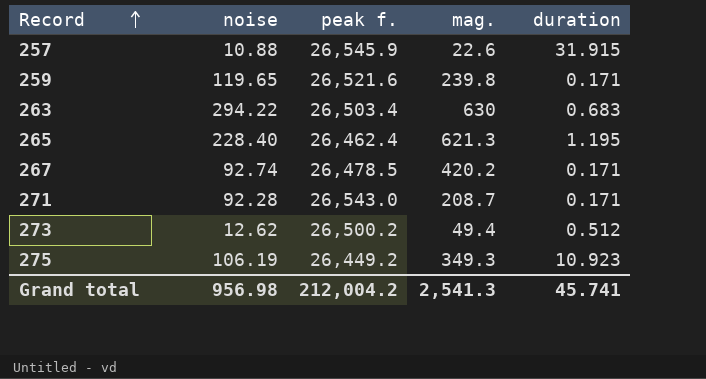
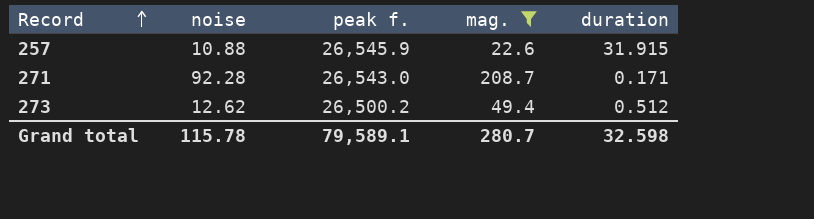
filter: none -> mag. <= 208.7
Grand total | noise: 956.98 -> 115.78
Grand total | peak f.: 212,004.2 -> 79,589.1
Grand total | mag.: 2,541.3 -> 280.7
Grand total | duration: 45.741 -> 32.598

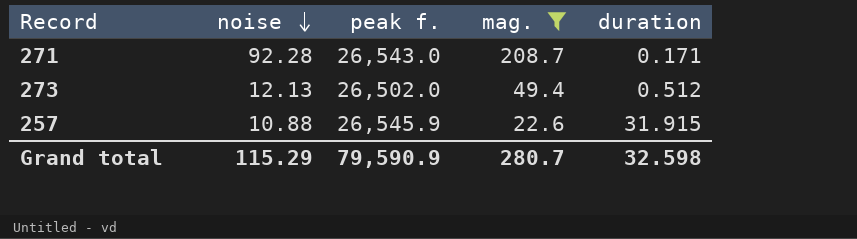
row order: Record ascending -> noise descending
273 | noise: 12.62 -> 12.13
273 | peak f.: 26,500.2 -> 26,502.0
Grand total | noise: 115.78 -> 115.29
Grand total | peak f.: 79,589.1 -> 79,590.9

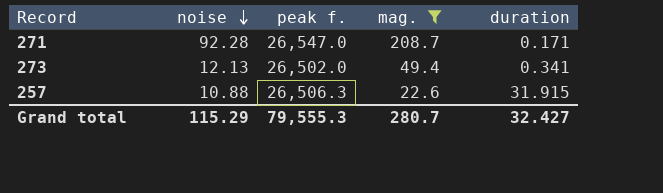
271 | peak f.: 26,543.0 -> 26,547.0
273 | duration: 0.512 -> 0.341
257 | peak f.: 26,545.9 -> 26,506.3
Grand total | peak f.: 79,590.9 -> 79,555.3
Grand total | duration: 32.598 -> 32.427

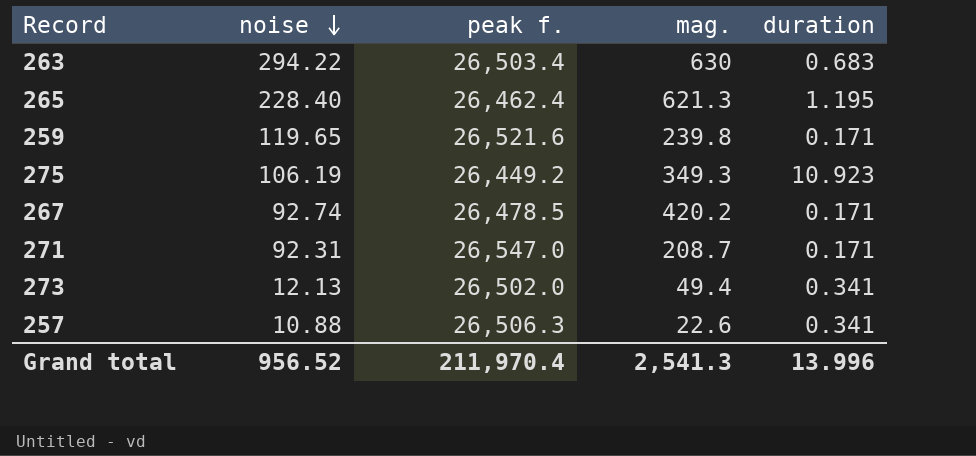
filter: mag. <= 208.7 -> none
271 | noise: 92.28 -> 92.31
257 | duration: 31.915 -> 0.341
Grand total | noise: 115.29 -> 956.52
Grand total | peak f.: 79,555.3 -> 211,970.4
Grand total | mag.: 280.7 -> 2,541.3
Grand total | duration: 32.427 -> 13.996

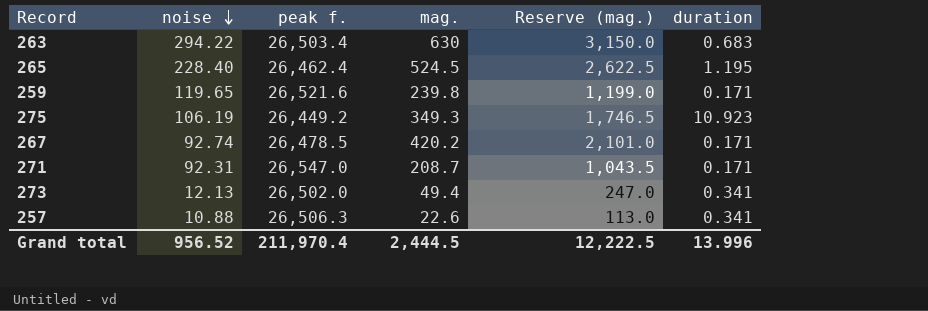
column Reserve (mag.) | formula: none -> [mag.] * 5
265 | mag.: 621.3 -> 524.5
Grand total | mag.: 2,541.3 -> 2,444.5

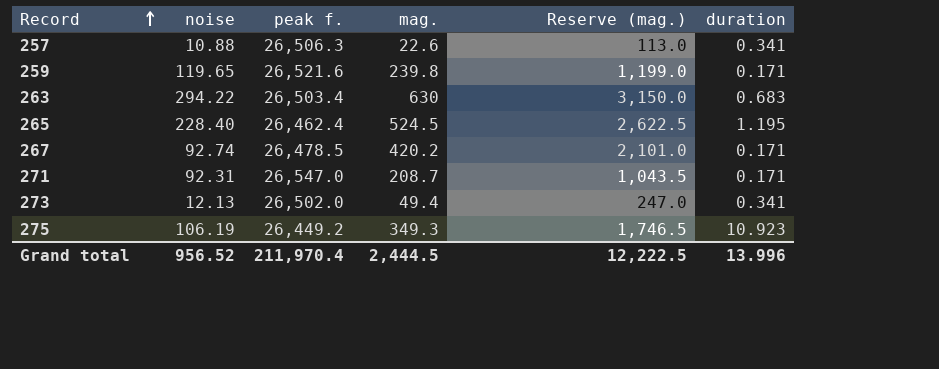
row order: noise descending -> Record ascending

